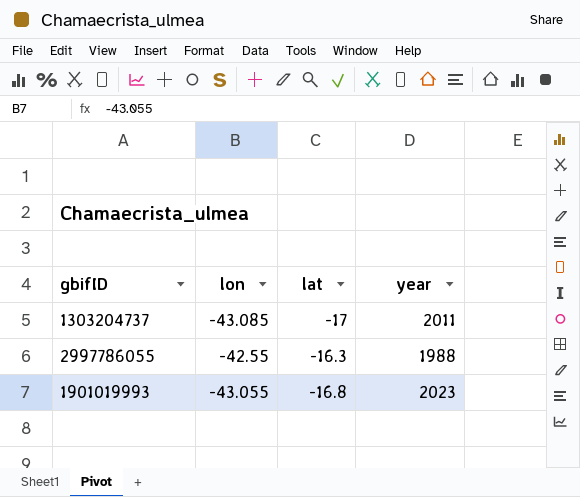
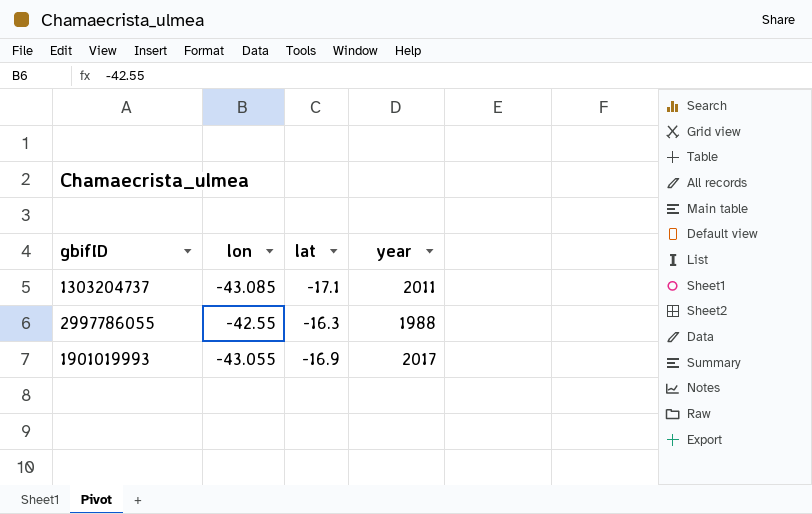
1303204737 | lat: -17 -> -17.1
1901019993 | lat: -16.8 -> -16.9
1901019993 | year: 2023 -> 2017

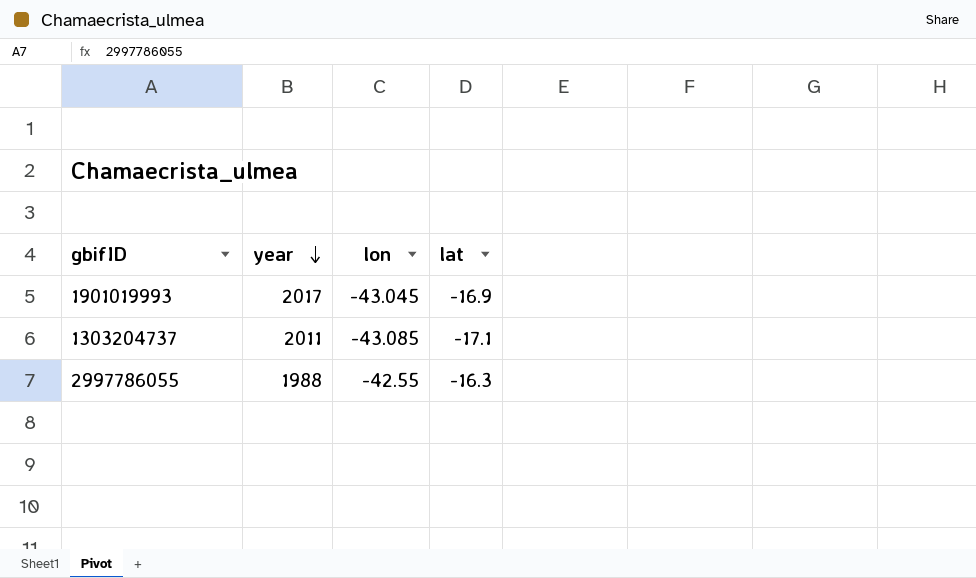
row order: none -> year descending
column year | position: 4 -> 2
1901019993 | lon: -43.055 -> -43.045

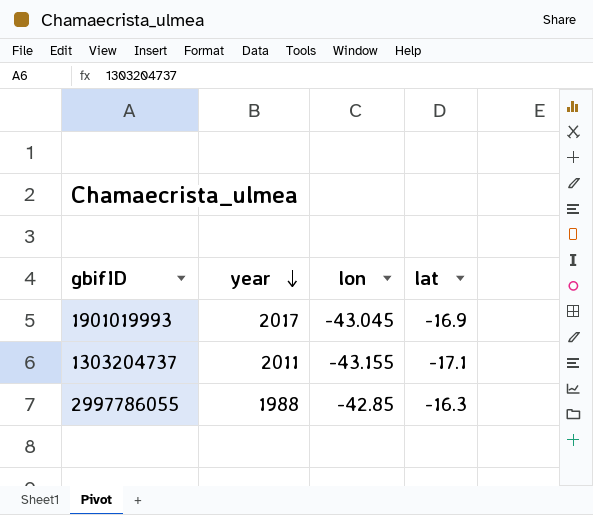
1303204737 | lon: -43.085 -> -43.155
2997786055 | lon: -42.55 -> -42.85

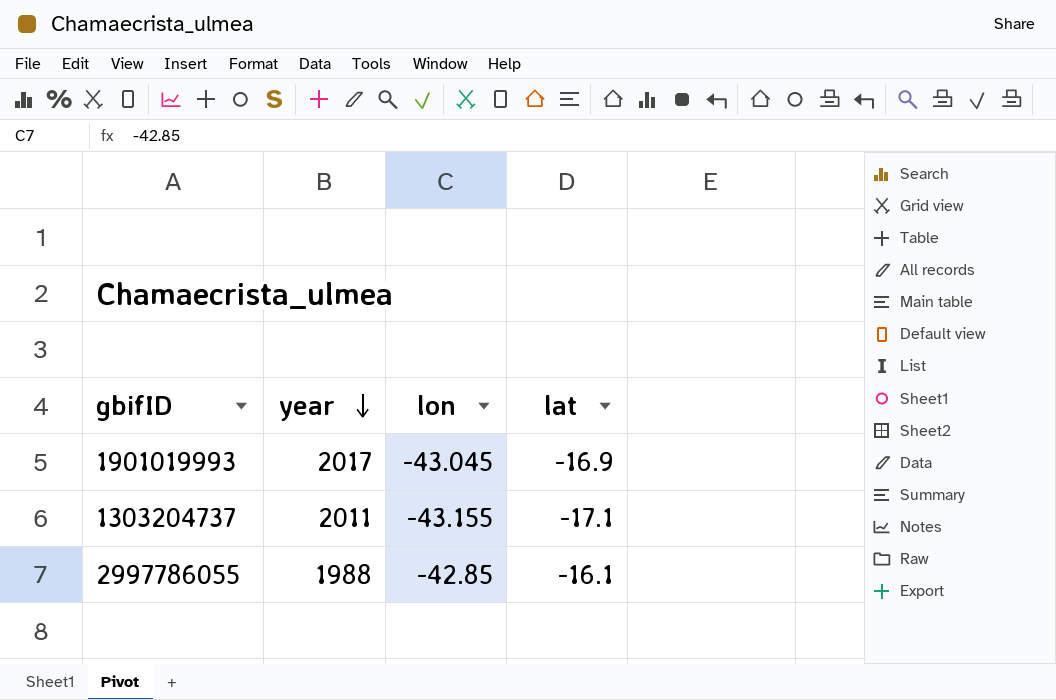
2997786055 | lat: -16.3 -> -16.1

